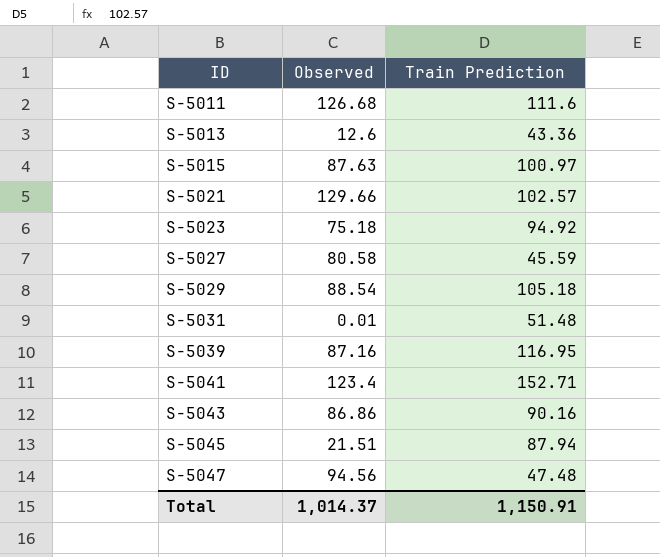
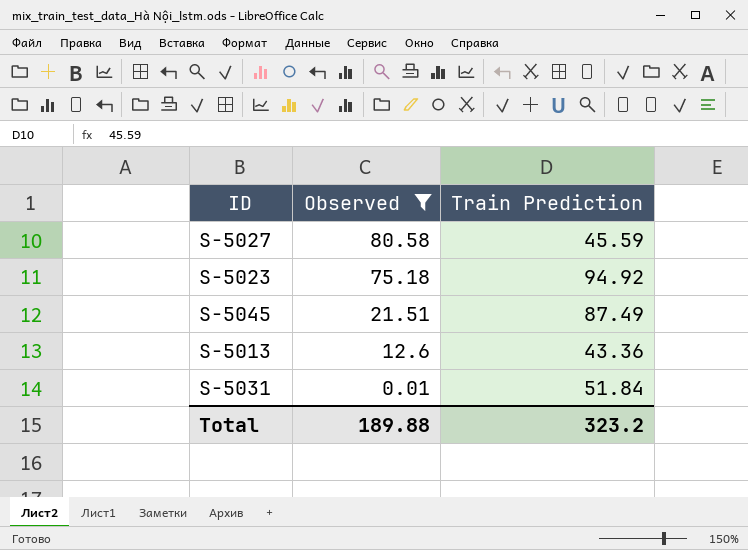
filter: none -> Observed <= 80.58
row order: ID ascending -> Observed descending
S-5045 | Train Prediction: 87.94 -> 87.49
S-5031 | Train Prediction: 51.48 -> 51.84
Total | Observed: 1,014.37 -> 189.88
Total | Train Prediction: 1,150.91 -> 323.2

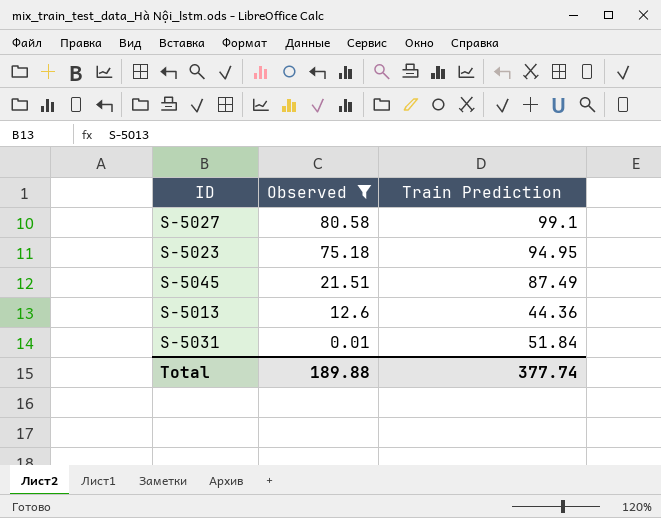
S-5027 | Train Prediction: 45.59 -> 99.1
S-5023 | Train Prediction: 94.92 -> 94.95
S-5013 | Train Prediction: 43.36 -> 44.36
Total | Train Prediction: 323.2 -> 377.74

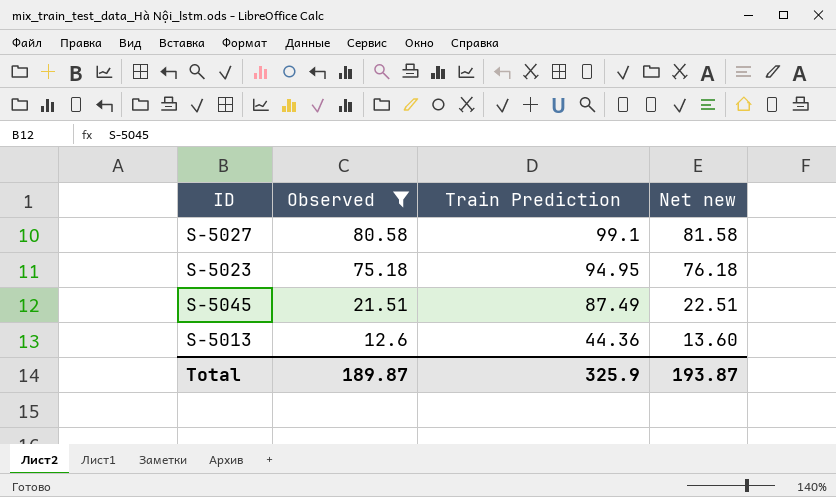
column Net new | formula: none -> [Observed] + 1
row S-5031: 0.01 | 51.84 -> none
Total | Observed: 189.88 -> 189.87
Total | Train Prediction: 377.74 -> 325.9

